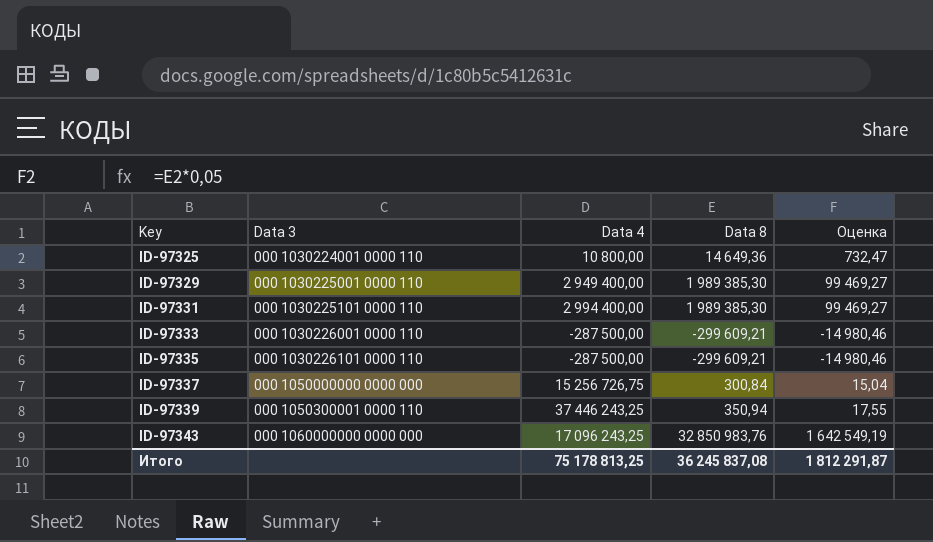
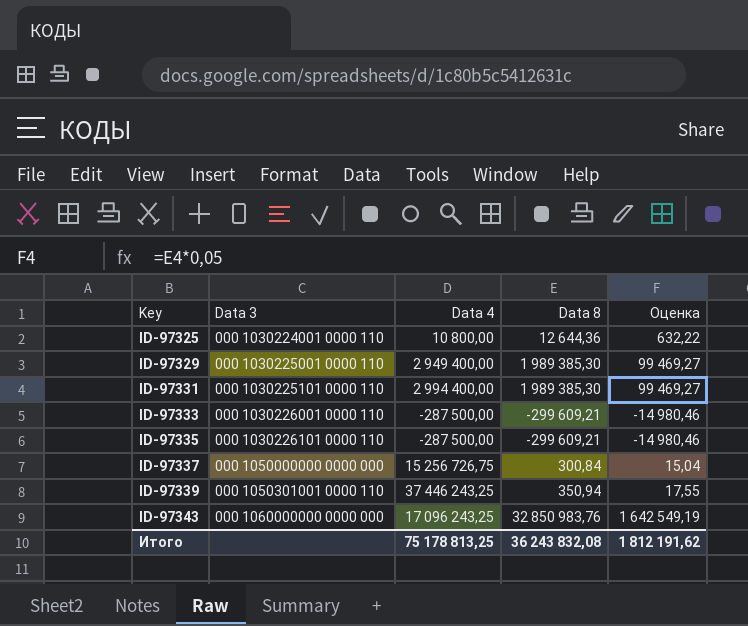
ID-97325 | Data 8: 14 649,36 -> 12 644,36
ID-97325 | Оценка: 732,47 -> 632,22
ID-97339 | Data 3: 000 1050300001 0000 110 -> 000 1050301001 0000 110
Итого | Data 8: 36 245 837,08 -> 36 243 832,08
Итого | Оценка: 1 812 291,87 -> 1 812 191,62

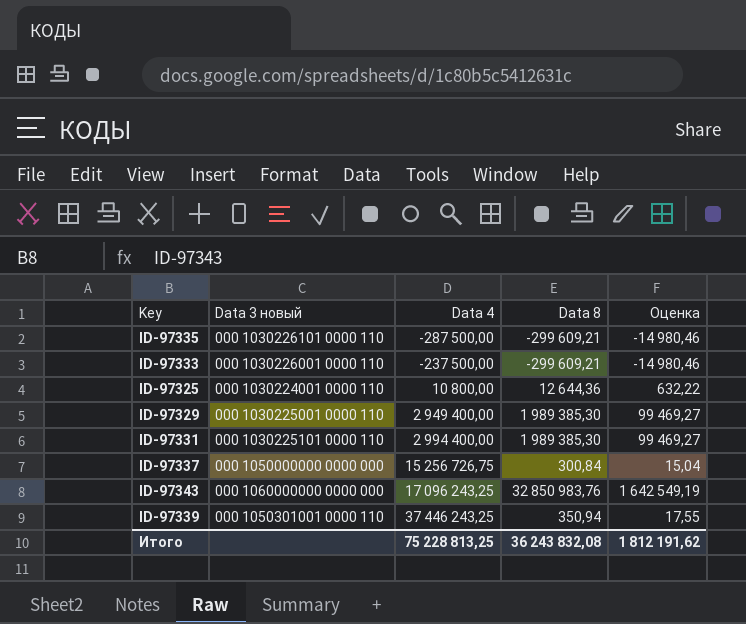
row order: Key ascending -> Data 4 ascending
column name: Data 3 -> Data 3 новый
ID-97333 | Data 4: -287 500,00 -> -237 500,00
Итого | Data 4: 75 178 813,25 -> 75 228 813,25

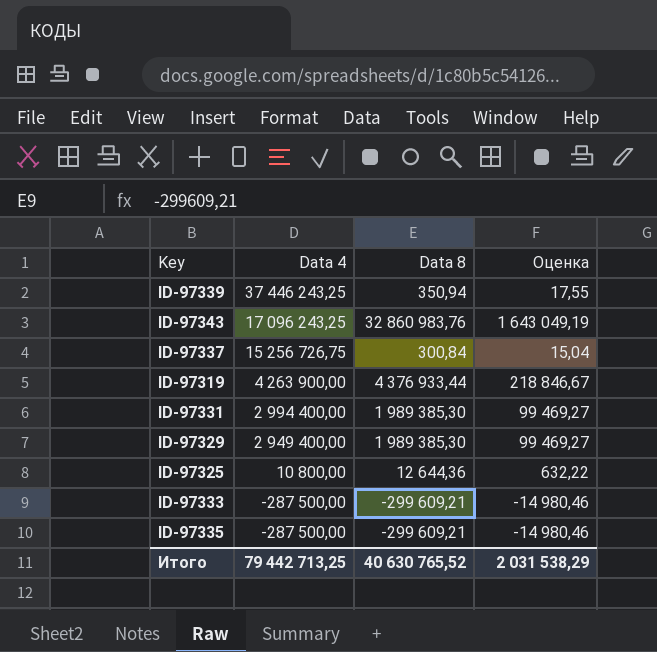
row order: Data 4 ascending -> Data 4 descending
column Data 3 новый | position: 2 -> none
ID-97343 | Data 8: 32 850 983,76 -> 32 860 983,76
ID-97343 | Оценка: 1 642 549,19 -> 1 643 049,19
row ID-97319: none -> 4 263 900,00 | 4 376 933,44 | 218 846,67
ID-97333 | Data 4: -237 500,00 -> -287 500,00
Итого | Data 4: 75 228 813,25 -> 79 442 713,25
Итого | Data 8: 36 243 832,08 -> 40 630 765,52
Итого | Оценка: 1 812 191,62 -> 2 031 538,29

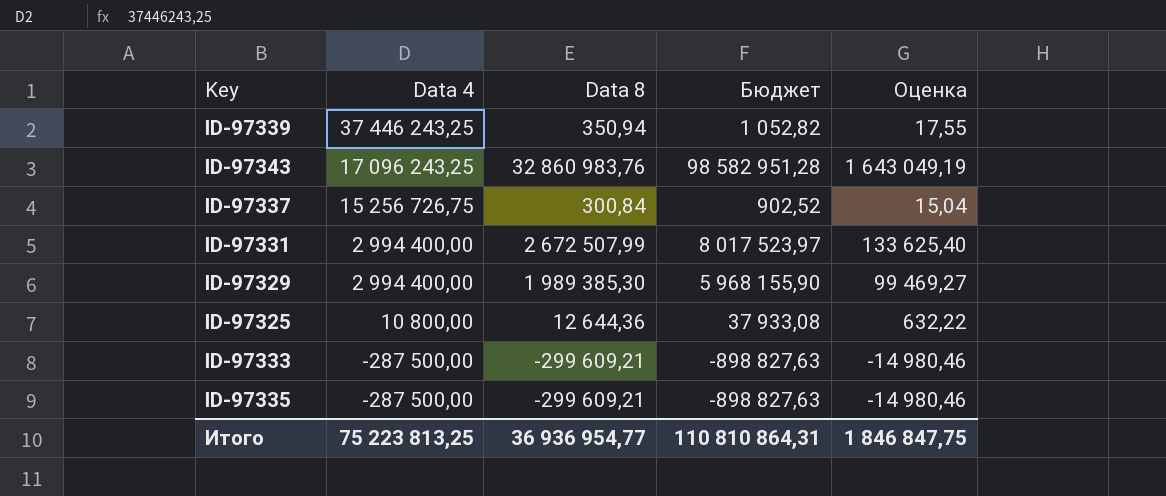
column Бюджет | formula: none -> [Data 8] * 3
row ID-97319: 4 263 900,00 | 4 376 933,44 | 218 846,67 -> none
ID-97331 | Data 8: 1 989 385,30 -> 2 672 507,99
ID-97331 | Оценка: 99 469,27 -> 133 625,40
ID-97329 | Data 4: 2 949 400,00 -> 2 994 400,00
Итого | Data 4: 79 442 713,25 -> 75 223 813,25
Итого | Data 8: 40 630 765,52 -> 36 936 954,77
Итого | Оценка: 2 031 538,29 -> 1 846 847,75

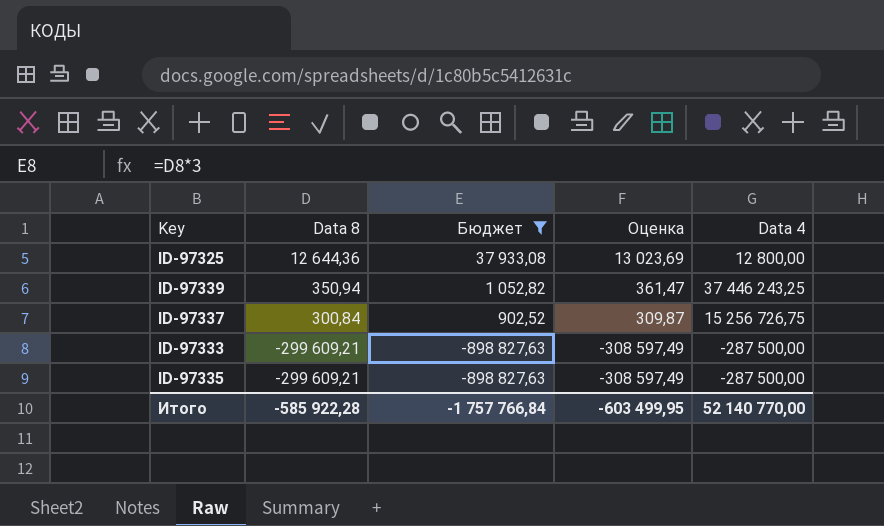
filter: none -> Бюджет <= 37 933,08
row order: Data 4 descending -> Data 8 descending
column Оценка | formula: [Data 8] * 0,05 -> [Data 8] * 1,03
column Data 4 | position: 2 -> 5
ID-97325 | Data 4: 10 800,00 -> 12 800,00
Итого | Data 8: 36 936 954,77 -> -585 922,28
Итого | Бюджет: 110 810 864,31 -> -1 757 766,84
Итого | Оценка: 1 846 847,75 -> -603 499,95
Итого | Data 4: 75 223 813,25 -> 52 140 770,00

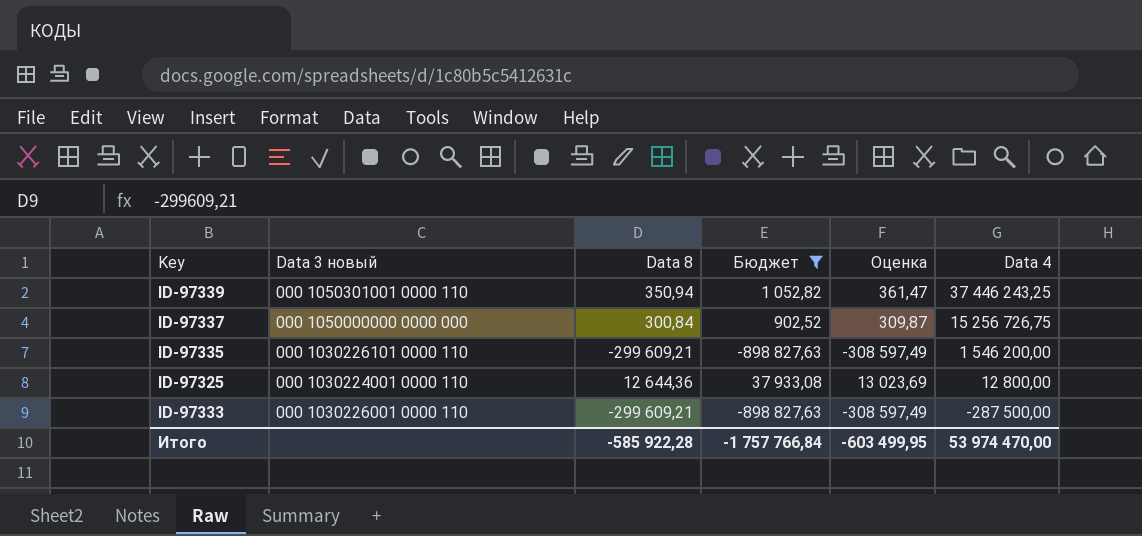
row order: Data 8 descending -> Data 4 descending
column Data 3 новый | position: none -> 2
ID-97335 | Data 4: -287 500,00 -> 1 546 200,00
Итого | Data 4: 52 140 770,00 -> 53 974 470,00

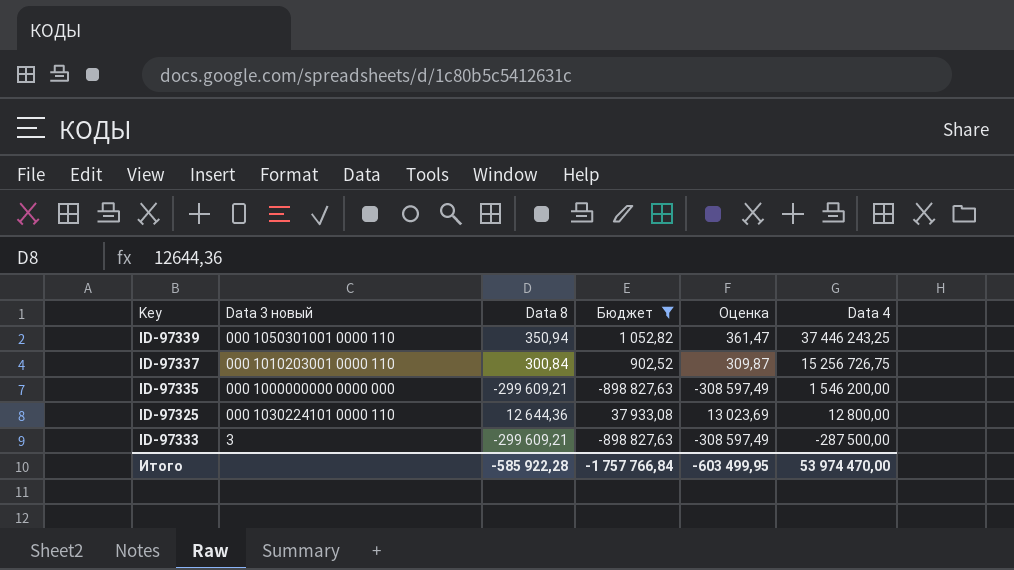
ID-97337 | Data 3 новый: 000 1050000000 0000 000 -> 000 1010203001 0000 110
ID-97335 | Data 3 новый: 000 1030226101 0000 110 -> 000 1000000000 0000 000
ID-97325 | Data 3 новый: 000 1030224001 0000 110 -> 000 1030224101 0000 110
ID-97333 | Data 3 новый: 000 1030226001 0000 110 -> 3

